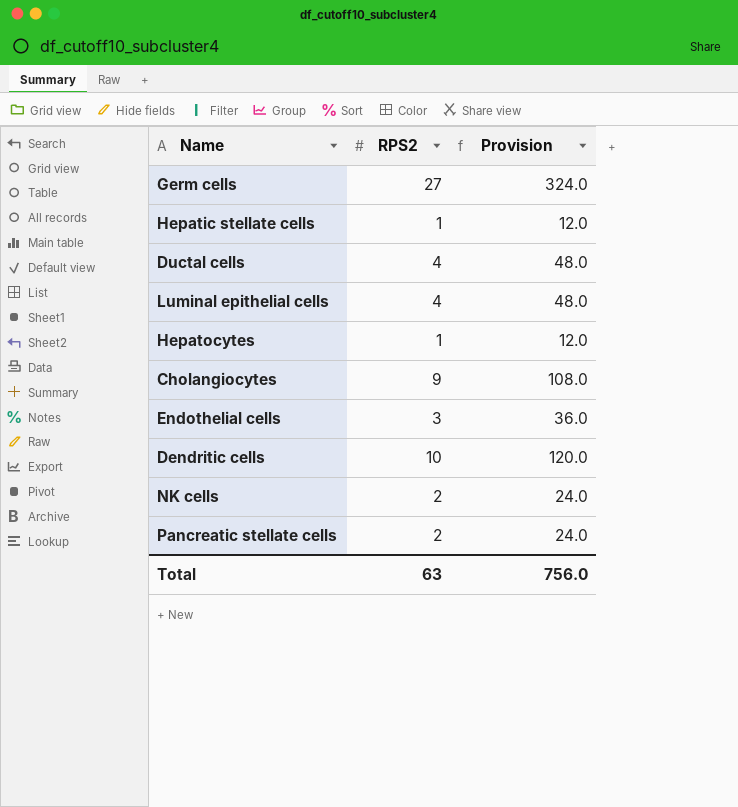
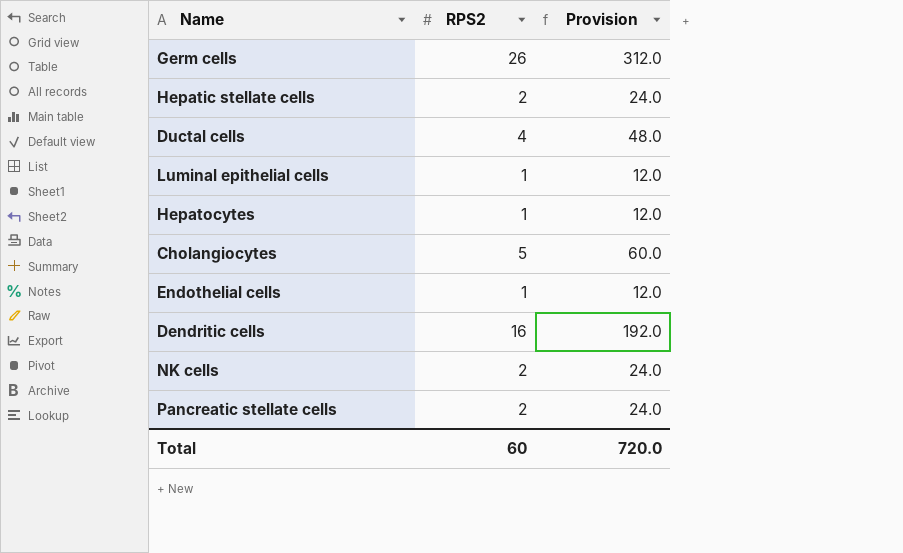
Germ cells | RPS2: 27 -> 26
Germ cells | Provision: 324.0 -> 312.0
Hepatic stellate cells | RPS2: 1 -> 2
Hepatic stellate cells | Provision: 12.0 -> 24.0
Luminal epithelial cells | RPS2: 4 -> 1
Luminal epithelial cells | Provision: 48.0 -> 12.0
Cholangiocytes | RPS2: 9 -> 5
Cholangiocytes | Provision: 108.0 -> 60.0
Endothelial cells | RPS2: 3 -> 1
Endothelial cells | Provision: 36.0 -> 12.0
Dendritic cells | RPS2: 10 -> 16
Dendritic cells | Provision: 120.0 -> 192.0
Total | RPS2: 63 -> 60
Total | Provision: 756.0 -> 720.0

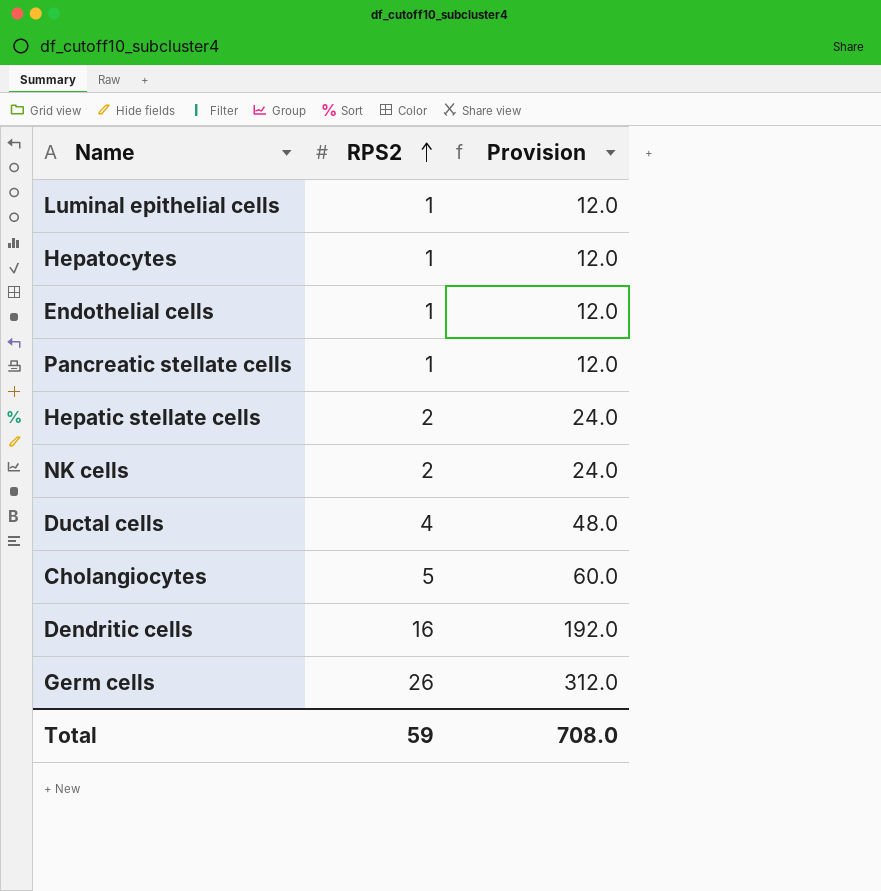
row order: none -> RPS2 ascending
Pancreatic stellate cells | RPS2: 2 -> 1
Pancreatic stellate cells | Provision: 24.0 -> 12.0
Total | RPS2: 60 -> 59
Total | Provision: 720.0 -> 708.0

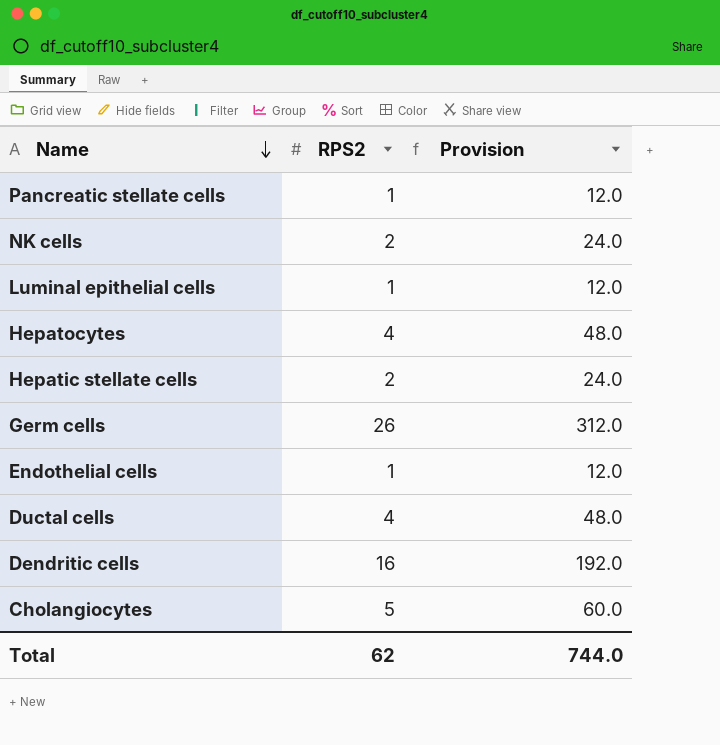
row order: RPS2 ascending -> Name descending
Hepatocytes | RPS2: 1 -> 4
Hepatocytes | Provision: 12.0 -> 48.0
Total | RPS2: 59 -> 62
Total | Provision: 708.0 -> 744.0

